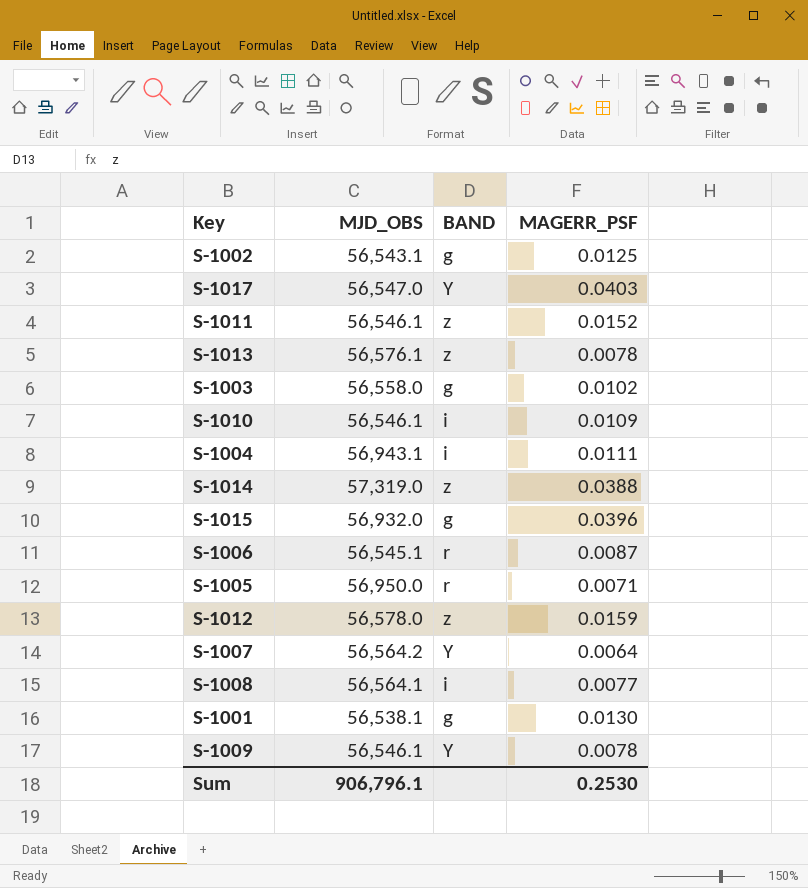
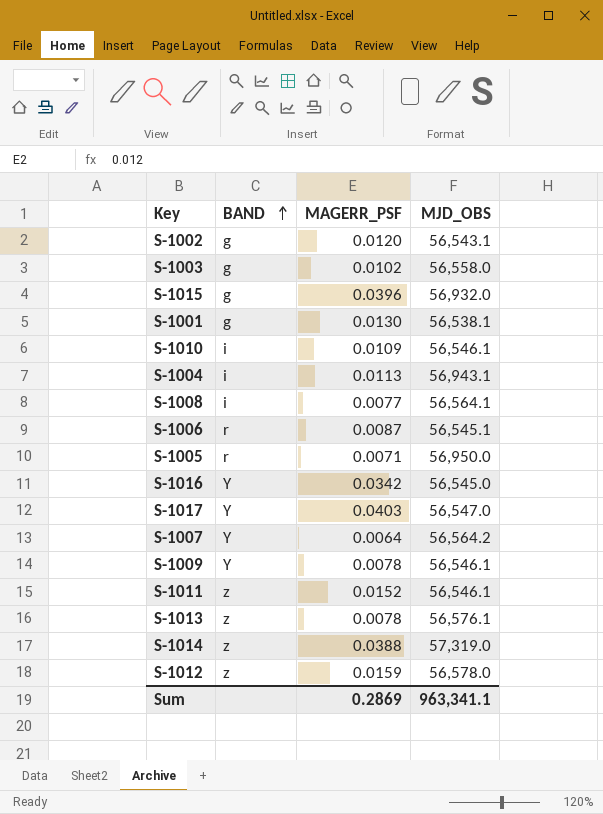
row order: none -> BAND ascending
column MJD_OBS | position: 2 -> 4
S-1002 | MAGERR_PSF: 0.0125 -> 0.0120
S-1004 | MAGERR_PSF: 0.0111 -> 0.0113
row S-1016: none -> Y | 0.0342 | 56,545.0
Sum | MAGERR_PSF: 0.2530 -> 0.2869
Sum | MJD_OBS: 906,796.1 -> 963,341.1

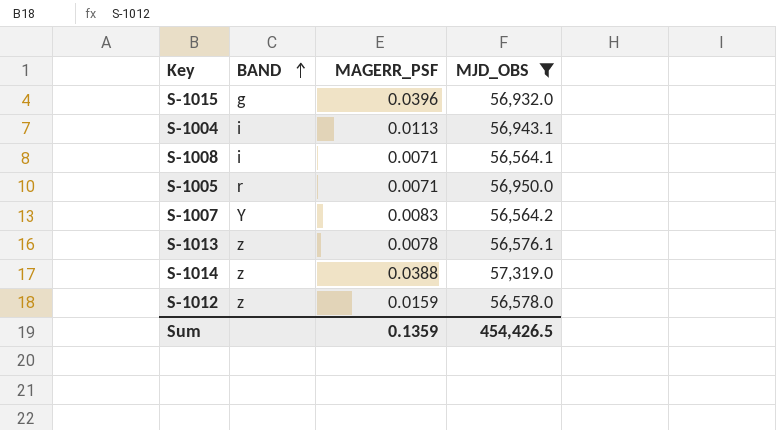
filter: none -> MJD_OBS >= 56,564.1
S-1008 | MAGERR_PSF: 0.0077 -> 0.0071
S-1007 | MAGERR_PSF: 0.0064 -> 0.0083
Sum | MAGERR_PSF: 0.2869 -> 0.1359
Sum | MJD_OBS: 963,341.1 -> 454,426.5

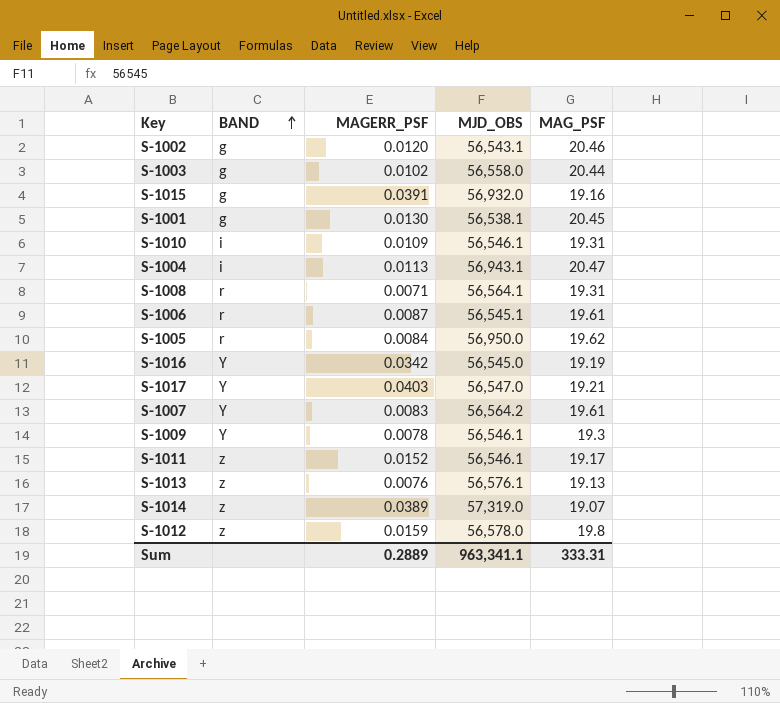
filter: MJD_OBS >= 56,564.1 -> none
column MAG_PSF | position: none -> 5
S-1015 | MAGERR_PSF: 0.0396 -> 0.0391
S-1008 | BAND: i -> r
S-1005 | MAGERR_PSF: 0.0071 -> 0.0084
S-1013 | MAGERR_PSF: 0.0078 -> 0.0076
S-1014 | MAGERR_PSF: 0.0388 -> 0.0389
Sum | MAGERR_PSF: 0.1359 -> 0.2889
Sum | MJD_OBS: 454,426.5 -> 963,341.1

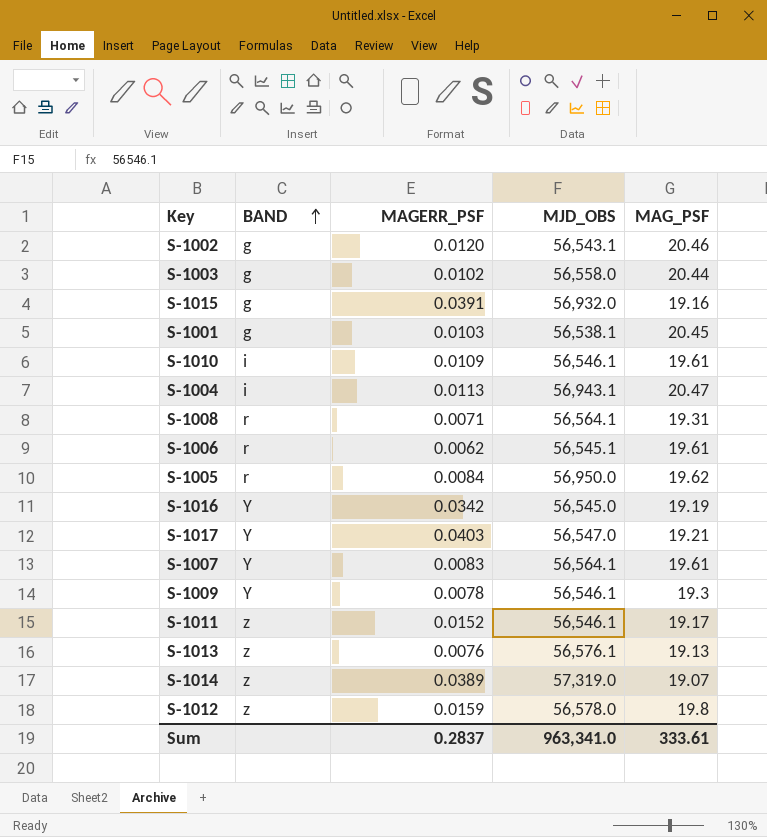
S-1001 | MAGERR_PSF: 0.0130 -> 0.0103
S-1010 | MAG_PSF: 19.31 -> 19.61
S-1006 | MAGERR_PSF: 0.0087 -> 0.0062
S-1007 | MJD_OBS: 56,564.2 -> 56,564.1
Sum | MAGERR_PSF: 0.2889 -> 0.2837
Sum | MJD_OBS: 963,341.1 -> 963,341.0
Sum | MAG_PSF: 333.31 -> 333.61

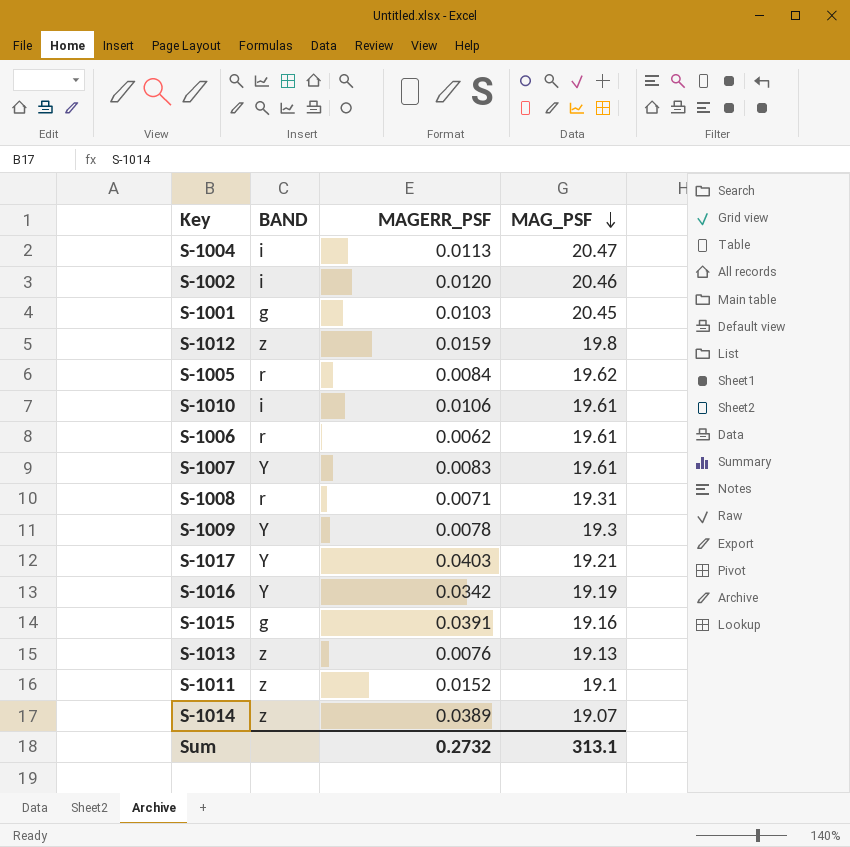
row order: BAND ascending -> MAG_PSF descending
column MJD_OBS | position: 4 -> none
row S-1003: g | 0.0102 | 56,558.0 | 20.44 -> none
S-1002 | BAND: g -> i
S-1010 | MAGERR_PSF: 0.0109 -> 0.0106
S-1011 | MAG_PSF: 19.17 -> 19.1
Sum | MAGERR_PSF: 0.2837 -> 0.2732
Sum | MAG_PSF: 333.61 -> 313.1

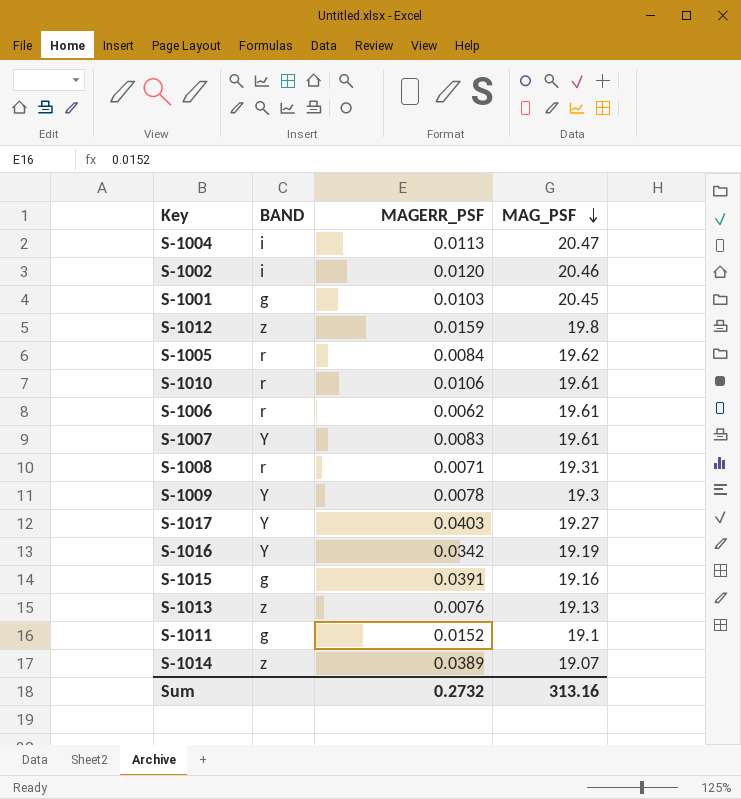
S-1010 | BAND: i -> r
S-1017 | MAG_PSF: 19.21 -> 19.27
S-1011 | BAND: z -> g
Sum | MAG_PSF: 313.1 -> 313.16

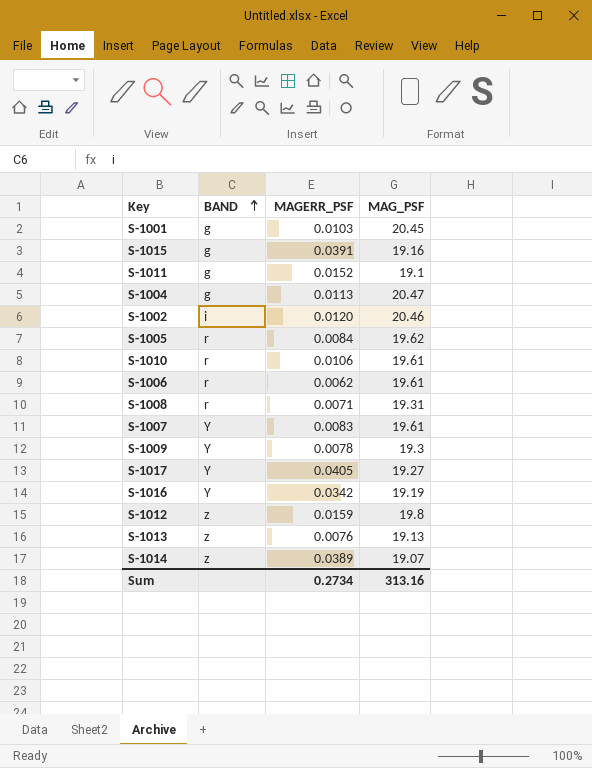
row order: MAG_PSF descending -> BAND ascending
S-1004 | BAND: i -> g
S-1017 | MAGERR_PSF: 0.0403 -> 0.0405
Sum | MAGERR_PSF: 0.2732 -> 0.2734

